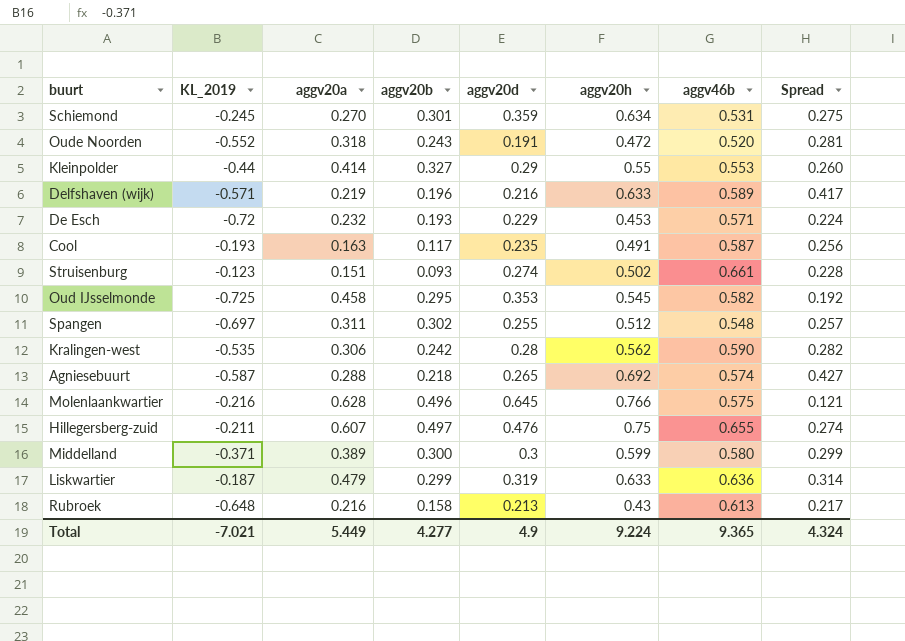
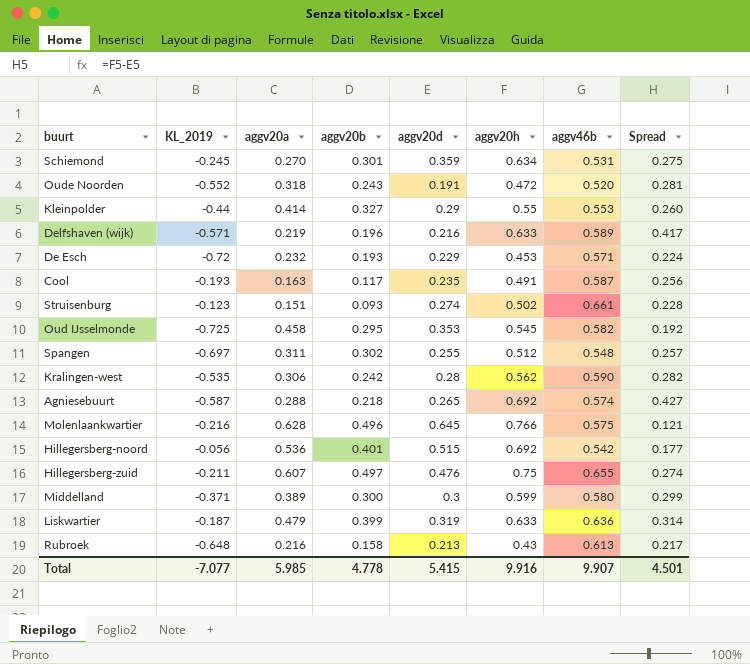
row Hillegersberg-noord: none -> -0.056 | 0.536 | 0.401 | 0.515 | 0.692 | 0.542 | 0.177
Liskwartier | aggv20b: 0.299 -> 0.399
Total | KL_2019: -7.021 -> -7.077
Total | aggv20a: 5.449 -> 5.985
Total | aggv20b: 4.277 -> 4.778
Total | aggv20d: 4.9 -> 5.415
Total | aggv20h: 9.224 -> 9.916
Total | aggv46b: 9.365 -> 9.907
Total | Spread: 4.324 -> 4.501

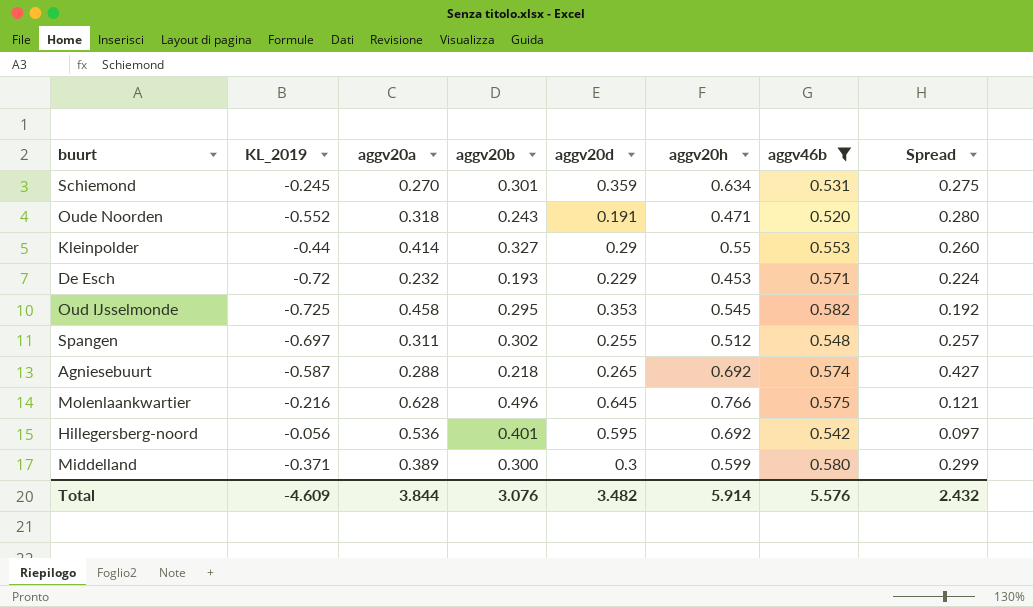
filter: none -> aggv46b <= 0.582
Oude Noorden | aggv20h: 0.472 -> 0.471
Oude Noorden | Spread: 0.281 -> 0.280
Hillegersberg-noord | aggv20d: 0.515 -> 0.595
Hillegersberg-noord | Spread: 0.177 -> 0.097
Total | KL_2019: -7.077 -> -4.609
Total | aggv20a: 5.985 -> 3.844
Total | aggv20b: 4.778 -> 3.076
Total | aggv20d: 5.415 -> 3.482
Total | aggv20h: 9.916 -> 5.914
Total | aggv46b: 9.907 -> 5.576
Total | Spread: 4.501 -> 2.432

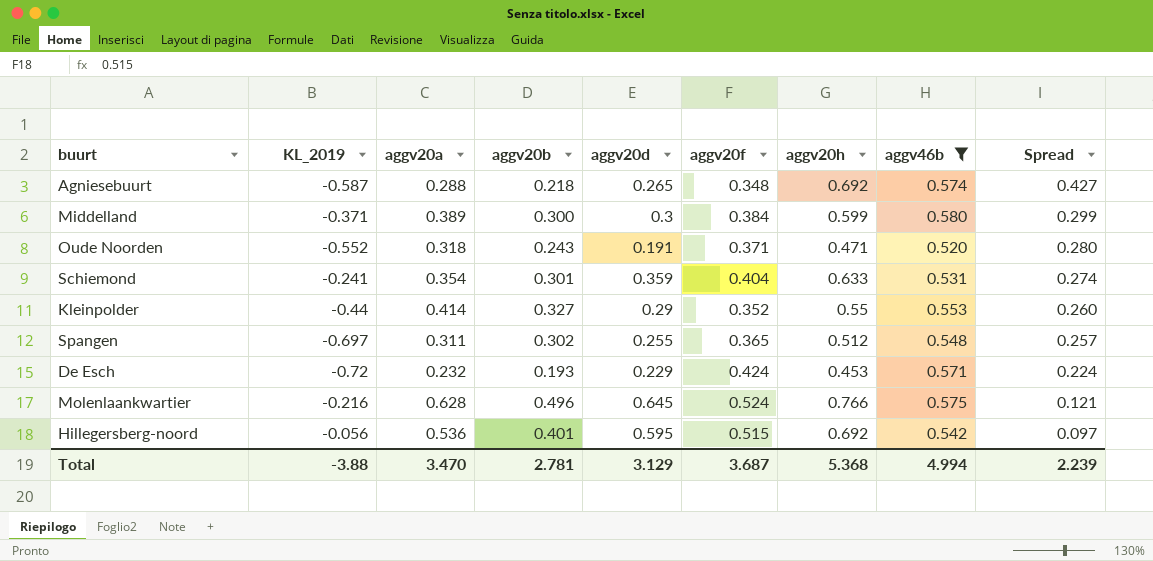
row order: none -> Spread descending
column aggv20f | position: none -> 6
row Oud IJsselmonde: -0.725 | 0.458 | 0.295 | 0.353 | 0.545 | 0.582 | 0.192 -> none
Schiemond | KL_2019: -0.245 -> -0.241
Schiemond | aggv20a: 0.270 -> 0.354
Schiemond | aggv20h: 0.634 -> 0.633
Schiemond | Spread: 0.275 -> 0.274
Total | KL_2019: -4.609 -> -3.88
Total | aggv20a: 3.844 -> 3.470
Total | aggv20b: 3.076 -> 2.781
Total | aggv20d: 3.482 -> 3.129
Total | aggv20h: 5.914 -> 5.368
Total | aggv46b: 5.576 -> 4.994
Total | Spread: 2.432 -> 2.239

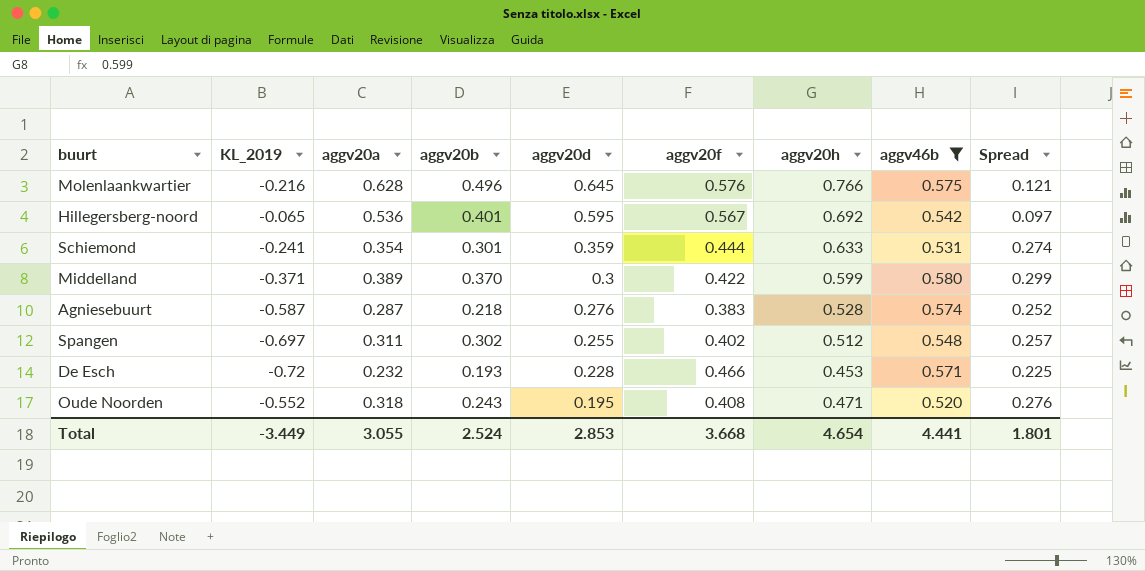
row order: Spread descending -> aggv20d descending
row Kleinpolder: -0.44 | 0.414 | 0.327 | 0.29 | 0.352 | 0.55 | 0.553 | 0.260 -> none
Molenlaankwartier | aggv20f: 0.524 -> 0.576
Hillegersberg-noord | KL_2019: -0.056 -> -0.065
Hillegersberg-noord | aggv20f: 0.515 -> 0.567
Schiemond | aggv20f: 0.404 -> 0.444
Middelland | aggv20b: 0.300 -> 0.370
Middelland | aggv20f: 0.384 -> 0.422
Agniesebuurt | aggv20a: 0.288 -> 0.287
Agniesebuurt | aggv20d: 0.265 -> 0.276
Agniesebuurt | aggv20f: 0.348 -> 0.383
Agniesebuurt | aggv20h: 0.692 -> 0.528
Agniesebuurt | Spread: 0.427 -> 0.252
Spangen | aggv20f: 0.365 -> 0.402
De Esch | aggv20d: 0.229 -> 0.228
De Esch | aggv20f: 0.424 -> 0.466
De Esch | Spread: 0.224 -> 0.225
Oude Noorden | aggv20d: 0.191 -> 0.195
Oude Noorden | aggv20f: 0.371 -> 0.408
Oude Noorden | Spread: 0.280 -> 0.276
Total | KL_2019: -3.88 -> -3.449
Total | aggv20a: 3.470 -> 3.055
Total | aggv20b: 2.781 -> 2.524
Total | aggv20d: 3.129 -> 2.853
Total | aggv20f: 3.687 -> 3.668
Total | aggv20h: 5.368 -> 4.654
Total | aggv46b: 4.994 -> 4.441
Total | Spread: 2.239 -> 1.801

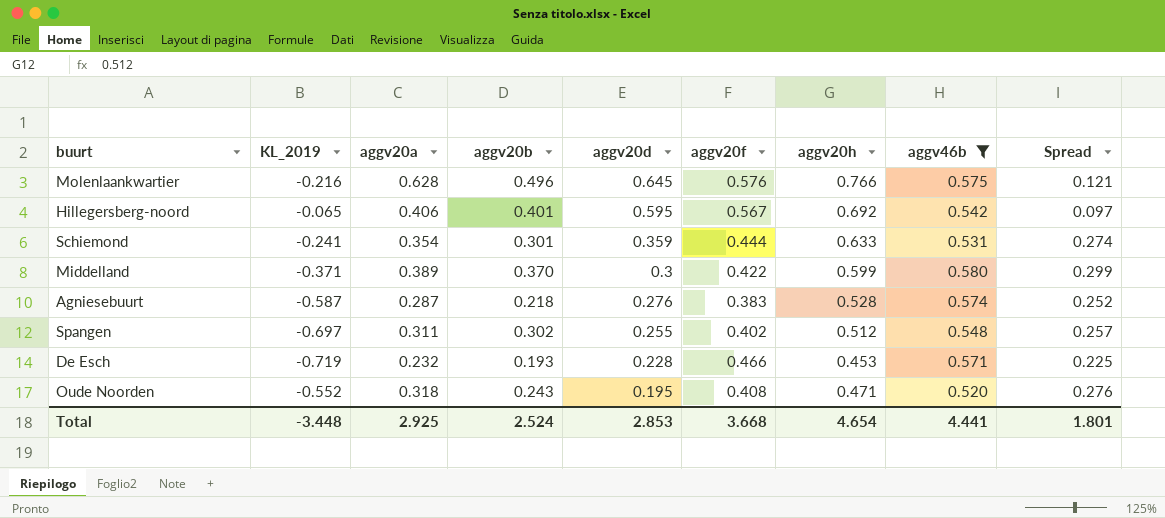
Hillegersberg-noord | aggv20a: 0.536 -> 0.406
De Esch | KL_2019: -0.72 -> -0.719
Total | KL_2019: -3.449 -> -3.448
Total | aggv20a: 3.055 -> 2.925

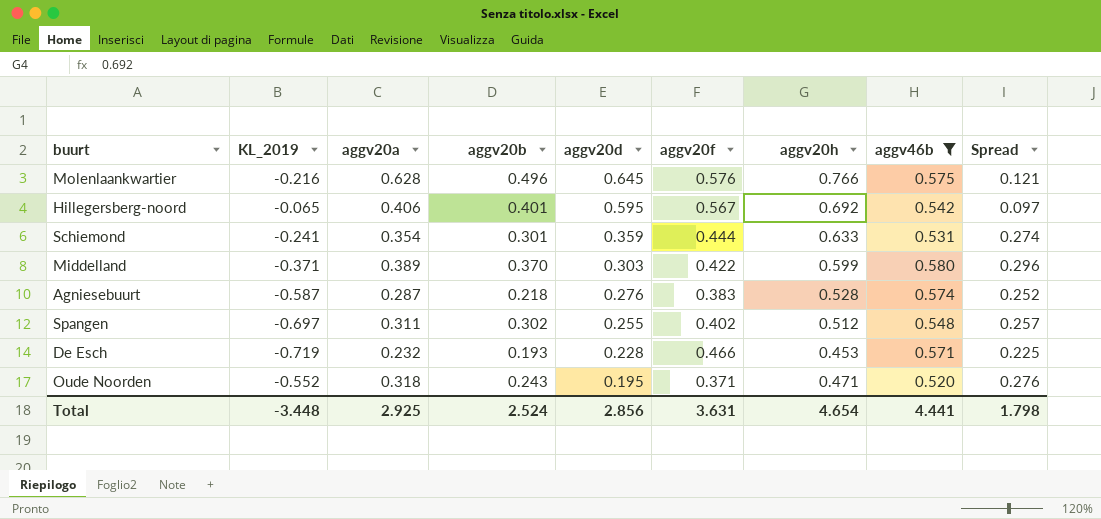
Middelland | aggv20d: 0.3 -> 0.303
Middelland | Spread: 0.299 -> 0.296
Oude Noorden | aggv20f: 0.408 -> 0.371
Total | aggv20d: 2.853 -> 2.856
Total | aggv20f: 3.668 -> 3.631
Total | Spread: 1.801 -> 1.798

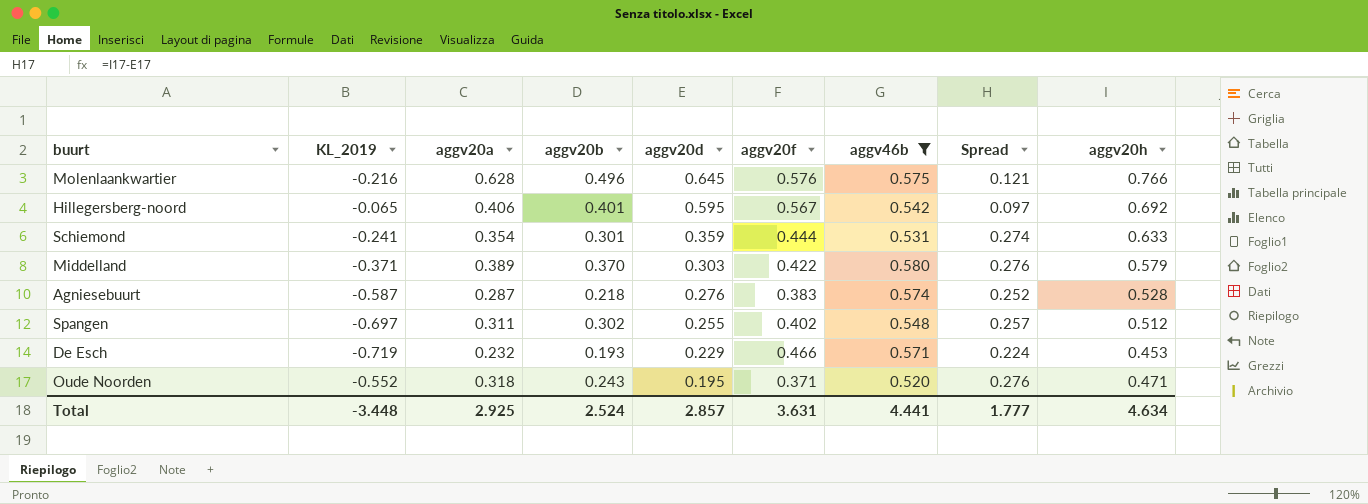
column aggv20h | position: 7 -> 9
Middelland | Spread: 0.296 -> 0.276
Middelland | aggv20h: 0.599 -> 0.579
De Esch | aggv20d: 0.228 -> 0.229
De Esch | Spread: 0.225 -> 0.224
Total | aggv20d: 2.856 -> 2.857
Total | Spread: 1.798 -> 1.777
Total | aggv20h: 4.654 -> 4.634

